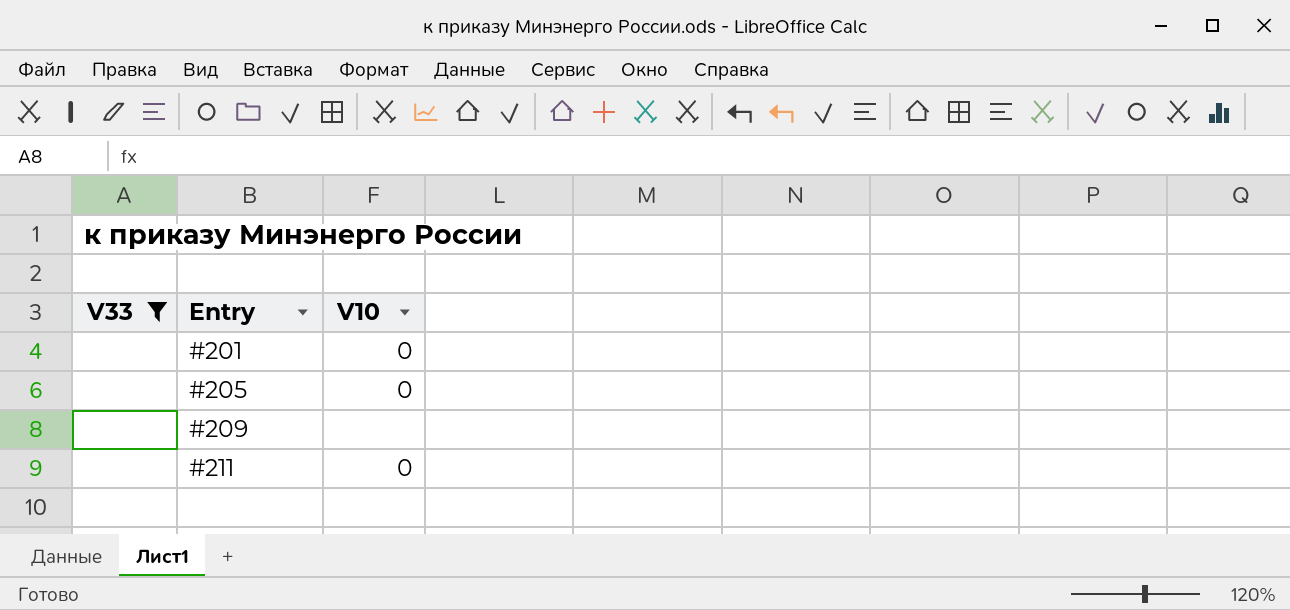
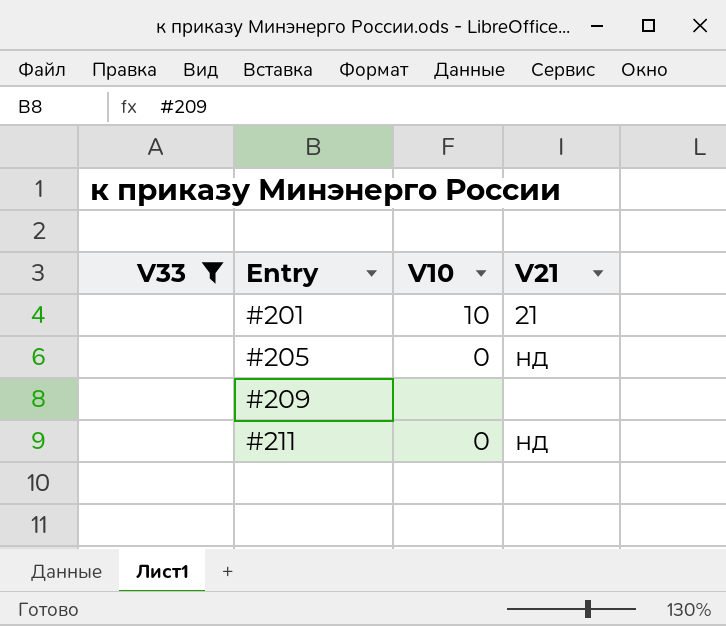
column V21 | position: none -> 4
#201 | V10: 0 -> 10

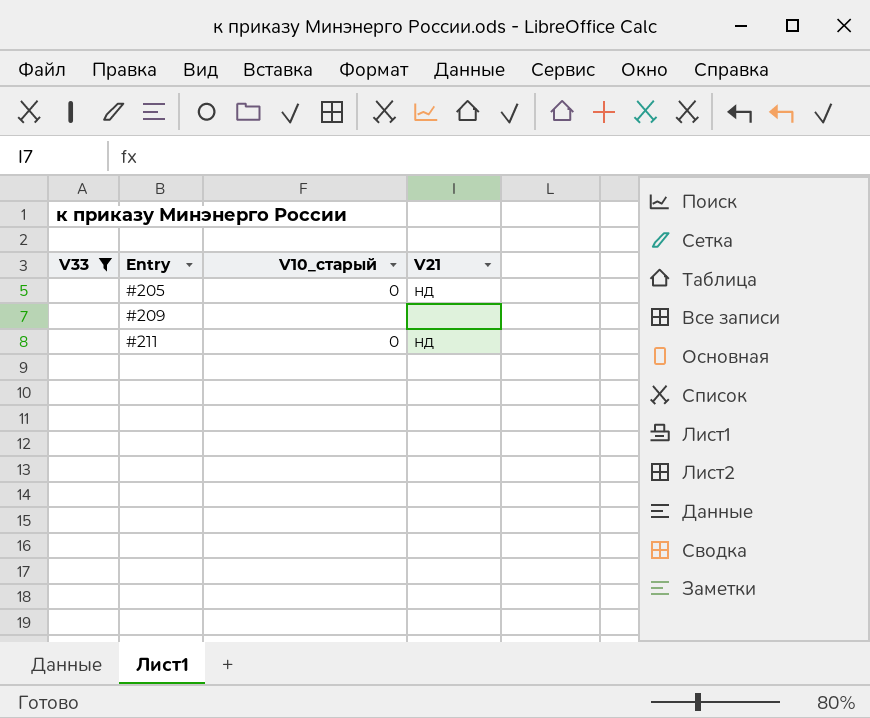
column name: V10 -> V10_старый
row #201: none | 10 | 21 -> none

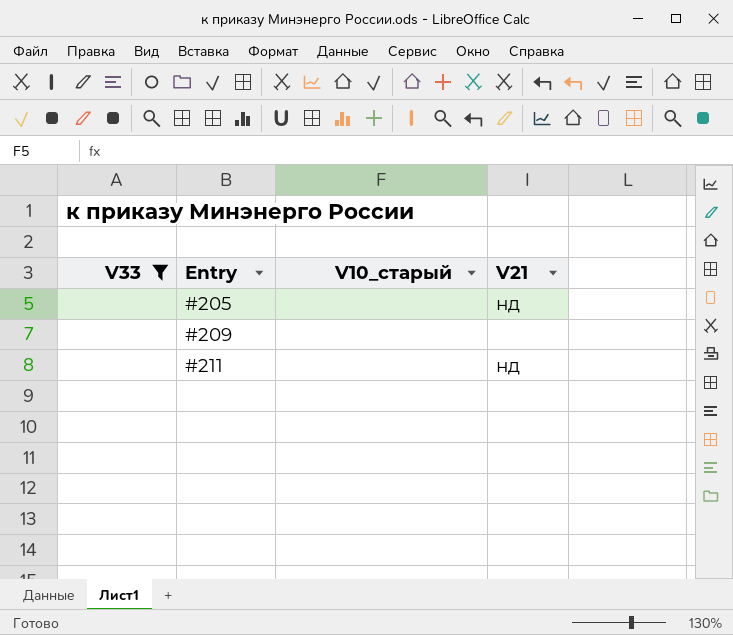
#205 | V10_старый: 0 -> none
#211 | V10_старый: 0 -> none

